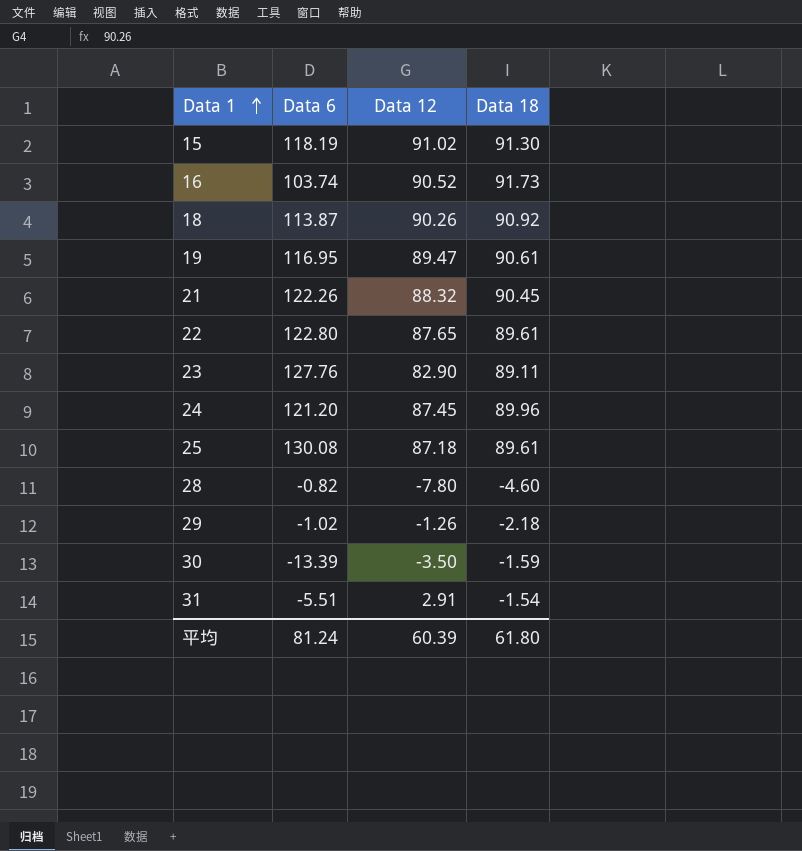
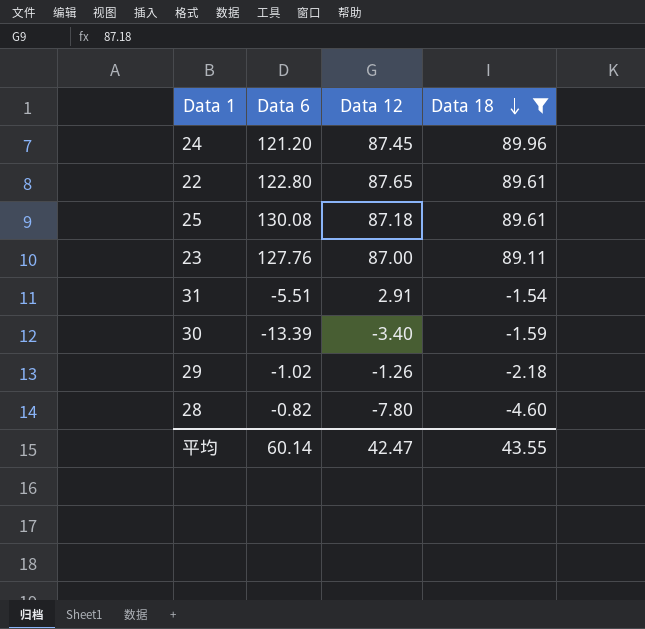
filter: none -> Data 18 <= 89.96
row order: Data 1 ascending -> Data 18 descending
23 | Data 12: 82.90 -> 87.00
30 | Data 12: -3.50 -> -3.40
平均 | Data 6: 81.24 -> 60.14
平均 | Data 12: 60.39 -> 42.47
平均 | Data 18: 61.80 -> 43.55

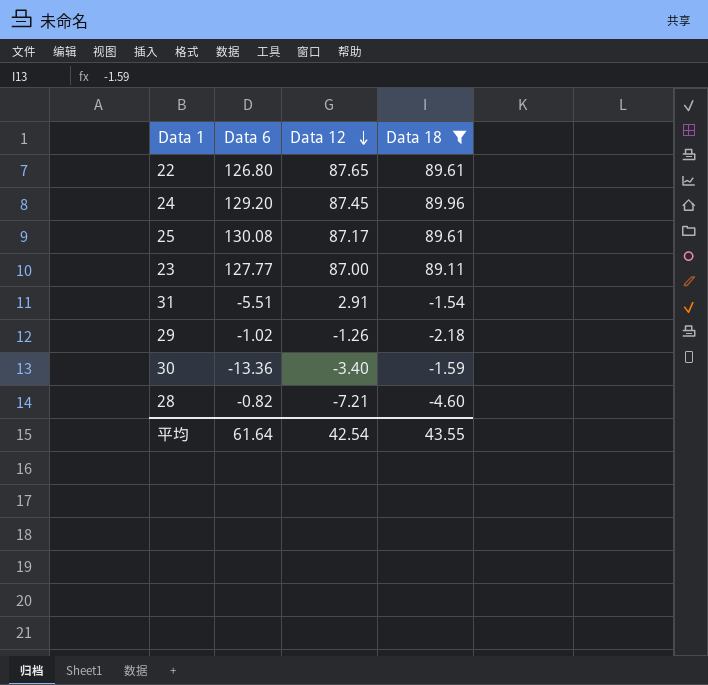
row order: Data 18 descending -> Data 12 descending
22 | Data 6: 122.80 -> 126.80
24 | Data 6: 121.20 -> 129.20
25 | Data 12: 87.18 -> 87.17
23 | Data 6: 127.76 -> 127.77
30 | Data 6: -13.39 -> -13.36
28 | Data 12: -7.80 -> -7.21
平均 | Data 6: 60.14 -> 61.64
平均 | Data 12: 42.47 -> 42.54

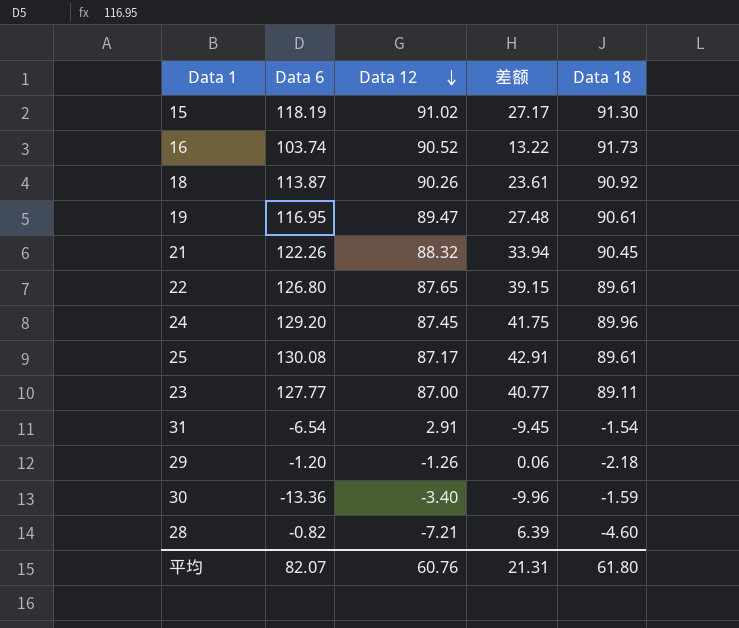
filter: Data 18 <= 89.96 -> none
column 差额 | formula: none -> [Data 6] - [Data 12]
31 | Data 6: -5.51 -> -6.54
29 | Data 6: -1.02 -> -1.20
平均 | Data 6: 61.64 -> 82.07
平均 | Data 12: 42.54 -> 60.76
平均 | Data 18: 43.55 -> 61.80

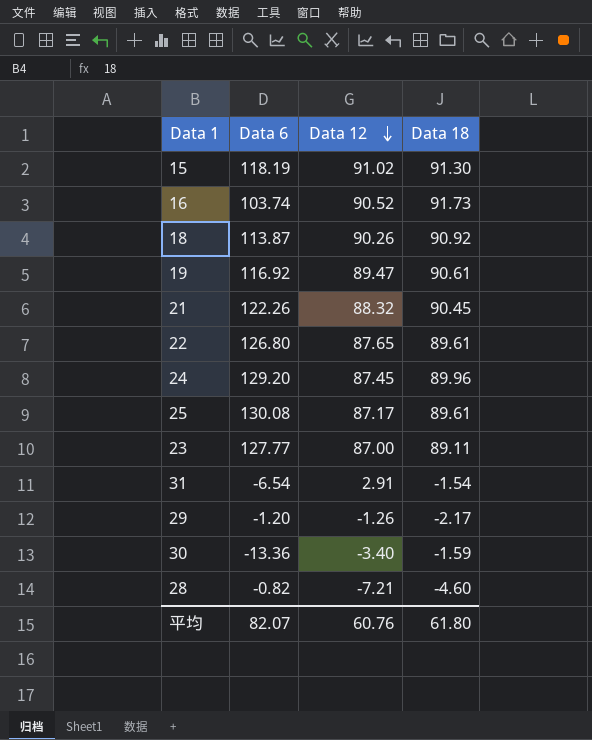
column 差额 | formula: [Data 6] - [Data 12] -> none
19 | Data 6: 116.95 -> 116.92
29 | Data 18: -2.18 -> -2.17

